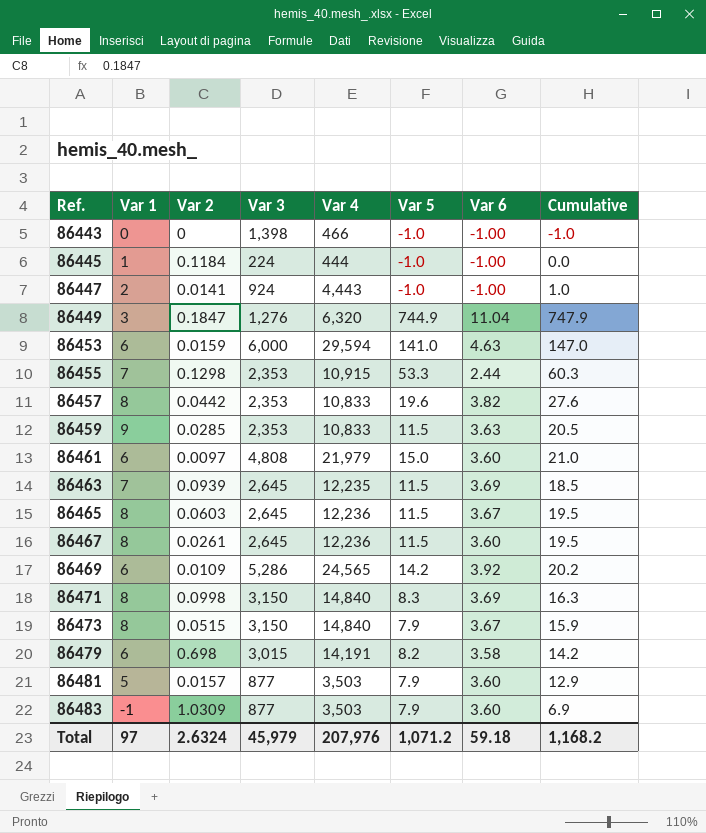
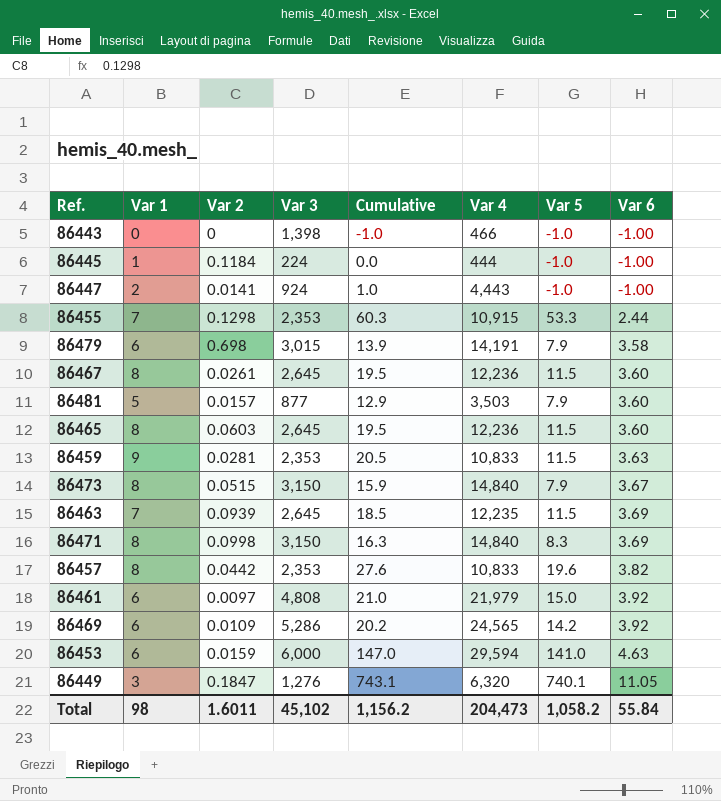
row order: Ref. ascending -> Var 6 ascending
column Cumulative | position: 8 -> 5
row 86483: -1 | 1.0309 | 877 | 3,503 | 7.9 | 3.60 | 6.9 -> none
86479 | Cumulative: 14.2 -> 13.9
86479 | Var 5: 8.2 -> 7.9
86465 | Var 6: 3.67 -> 3.60
86459 | Var 2: 0.0285 -> 0.0281
86461 | Var 6: 3.60 -> 3.92
86449 | Cumulative: 747.9 -> 743.1
86449 | Var 5: 744.9 -> 740.1
86449 | Var 6: 11.04 -> 11.05
Total | Var 1: 97 -> 98
Total | Var 2: 2.6324 -> 1.6011
Total | Var 3: 45,979 -> 45,102
Total | Cumulative: 1,168.2 -> 1,156.2
Total | Var 4: 207,976 -> 204,473
Total | Var 5: 1,071.2 -> 1,058.2
Total | Var 6: 59.18 -> 55.84

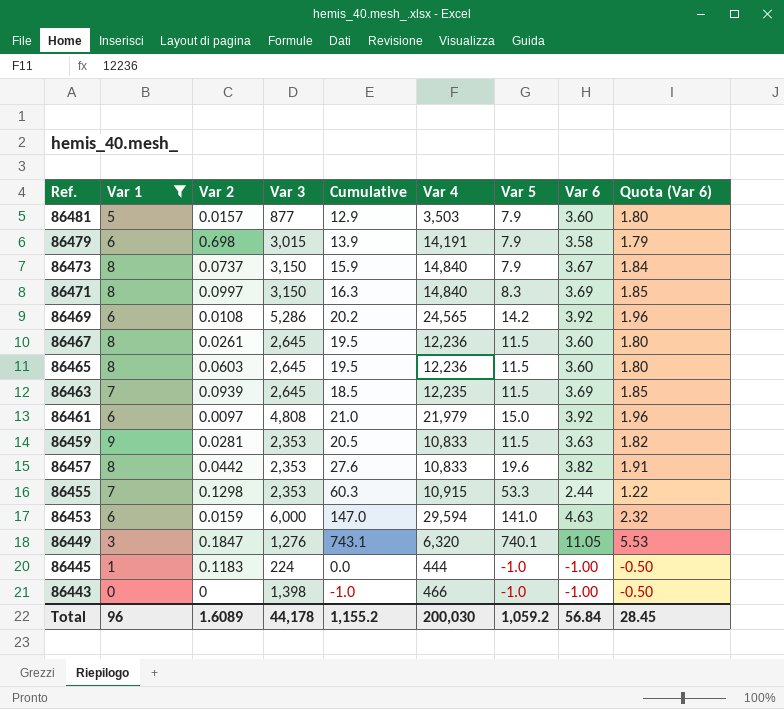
filter: none -> Var 1 != 2
row order: Var 6 ascending -> Ref. descending
column Quota (Var 6) | formula: none -> [Var 6] * 0.5
86473 | Var 2: 0.0515 -> 0.0737
86471 | Var 2: 0.0998 -> 0.0997
86469 | Var 2: 0.0109 -> 0.0108
86445 | Var 2: 0.1184 -> 0.1183
Total | Var 1: 98 -> 96
Total | Var 2: 1.6011 -> 1.6089
Total | Var 3: 45,102 -> 44,178
Total | Cumulative: 1,156.2 -> 1,155.2
Total | Var 4: 204,473 -> 200,030
Total | Var 5: 1,058.2 -> 1,059.2
Total | Var 6: 55.84 -> 56.84

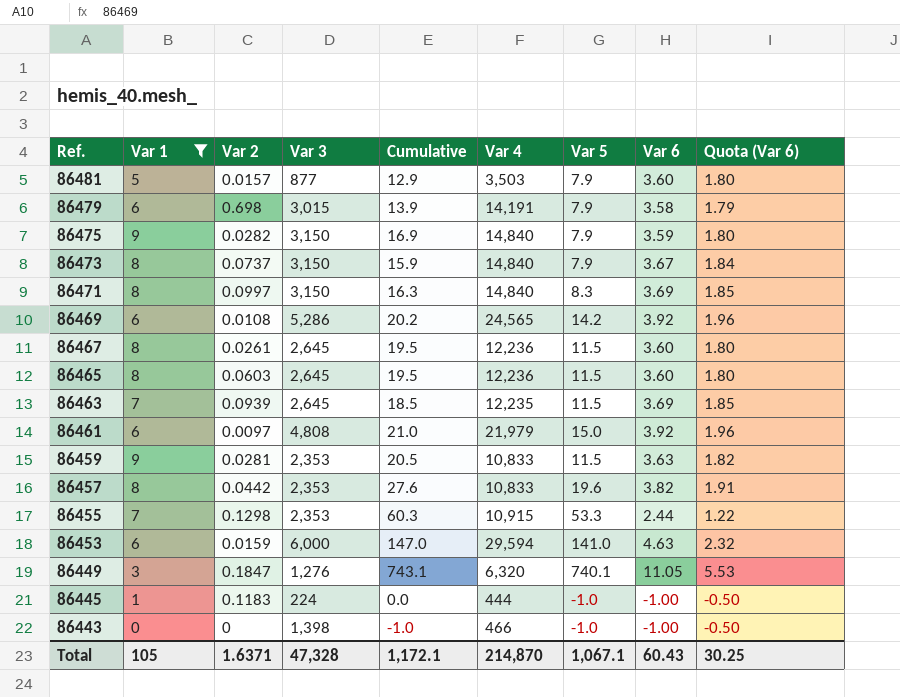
row 86475: none -> 9 | 0.0282 | 3,150 | 16.9 | 14,840 | 7.9 | 3.59 | 1.80
Total | Var 1: 96 -> 105
Total | Var 2: 1.6089 -> 1.6371
Total | Var 3: 44,178 -> 47,328
Total | Cumulative: 1,155.2 -> 1,172.1
Total | Var 4: 200,030 -> 214,870
Total | Var 5: 1,059.2 -> 1,067.1
Total | Var 6: 56.84 -> 60.43
Total | Quota (Var 6): 28.45 -> 30.25

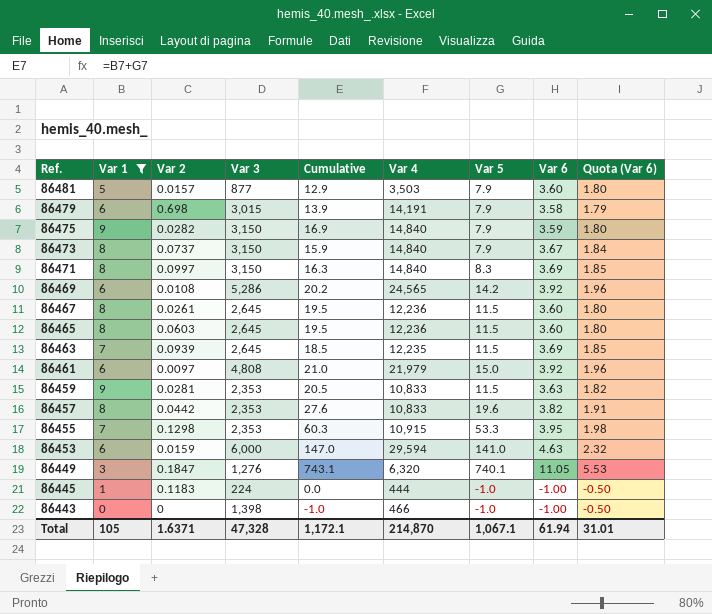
86455 | Var 6: 2.44 -> 3.95
86455 | Quota (Var 6): 1.22 -> 1.98
Total | Var 6: 60.43 -> 61.94
Total | Quota (Var 6): 30.25 -> 31.01

